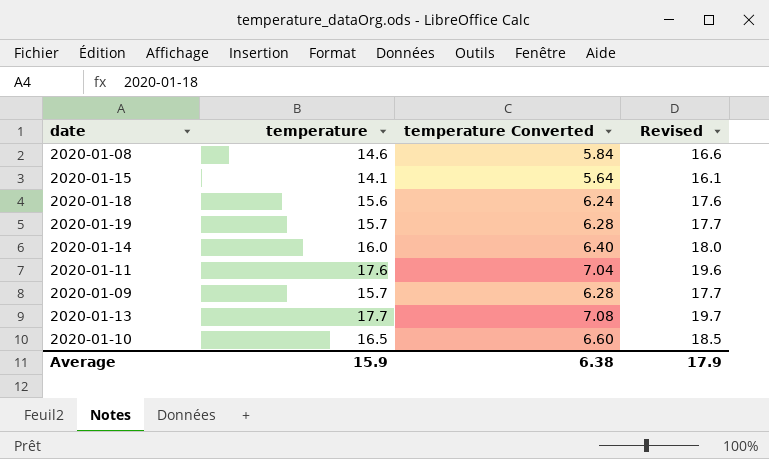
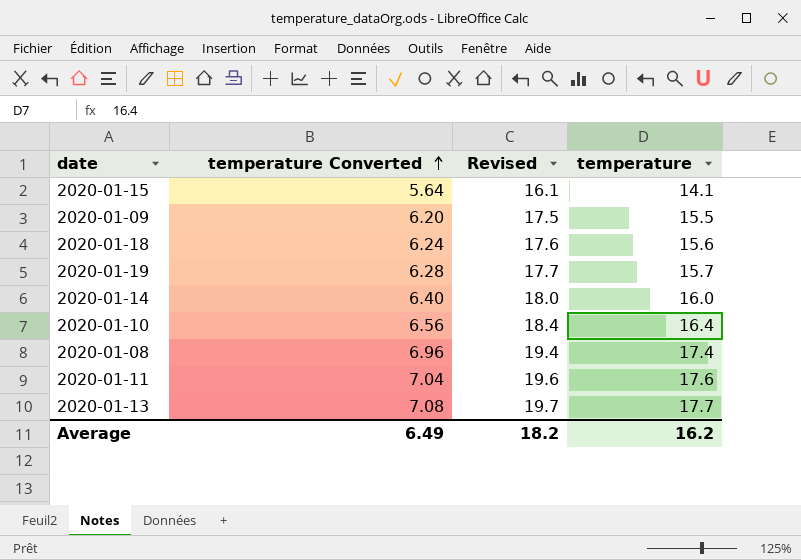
row order: none -> temperature Converted ascending
column temperature | position: 2 -> 4
2020-01-09 | temperature Converted: 6.28 -> 6.20
2020-01-09 | Revised: 17.7 -> 17.5
2020-01-09 | temperature: 15.7 -> 15.5
2020-01-10 | temperature Converted: 6.60 -> 6.56
2020-01-10 | Revised: 18.5 -> 18.4
2020-01-10 | temperature: 16.5 -> 16.4
2020-01-08 | temperature Converted: 5.84 -> 6.96
2020-01-08 | Revised: 16.6 -> 19.4
2020-01-08 | temperature: 14.6 -> 17.4
Average | temperature Converted: 6.38 -> 6.49
Average | Revised: 17.9 -> 18.2
Average | temperature: 15.9 -> 16.2

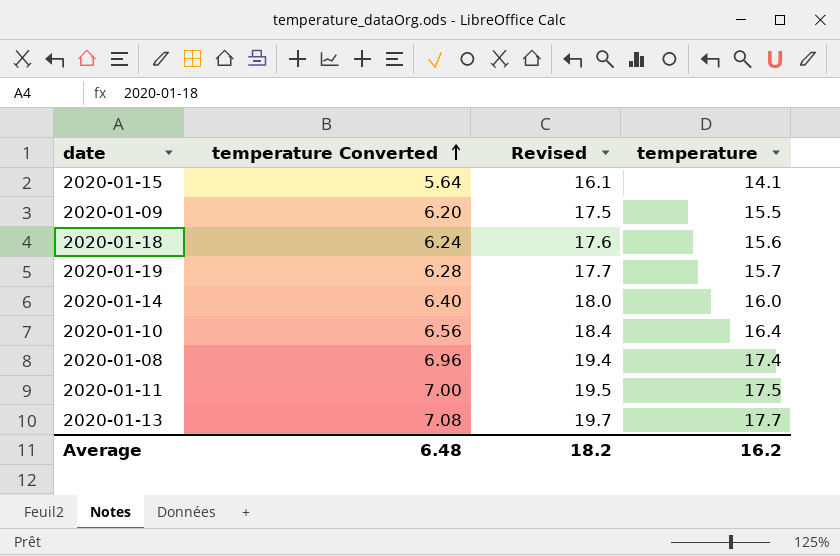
2020-01-11 | temperature Converted: 7.04 -> 7.00
2020-01-11 | Revised: 19.6 -> 19.5
2020-01-11 | temperature: 17.6 -> 17.5
Average | temperature Converted: 6.49 -> 6.48

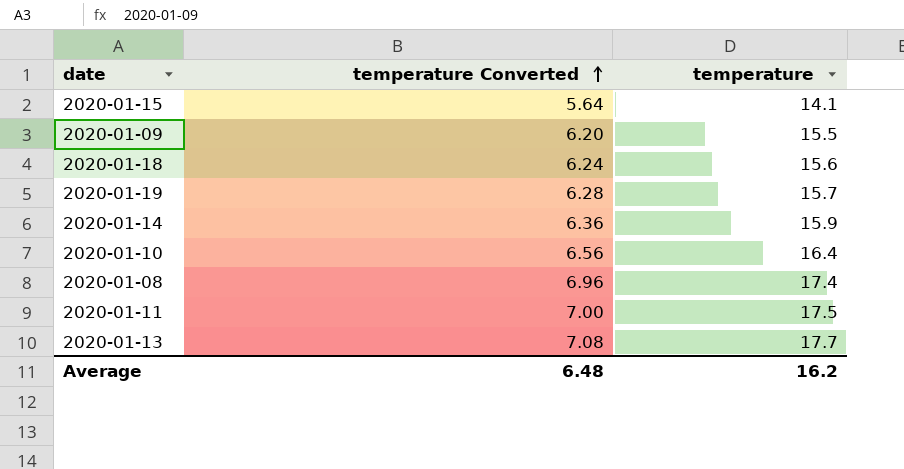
column Revised | formula: [temperature] + 2 -> none
2020-01-14 | temperature Converted: 6.40 -> 6.36
2020-01-14 | temperature: 16.0 -> 15.9

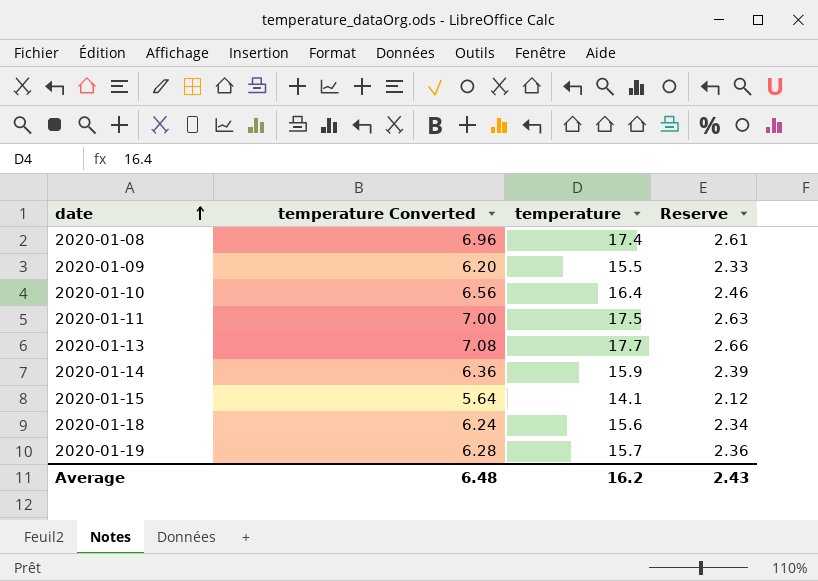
row order: temperature Converted ascending -> date ascending
column Reserve | formula: none -> [temperature] * 0.15

